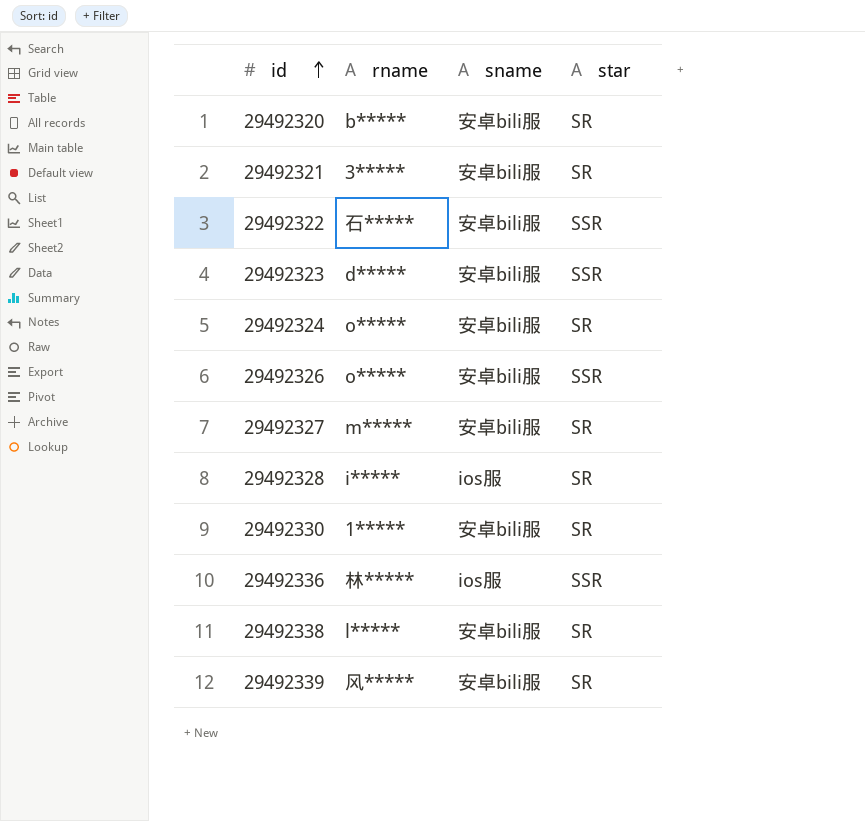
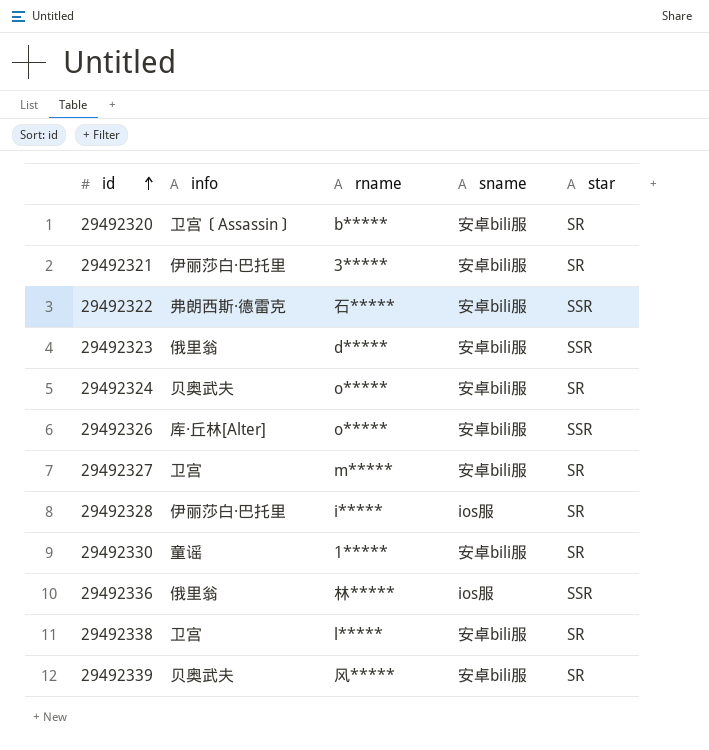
column info | position: none -> 2

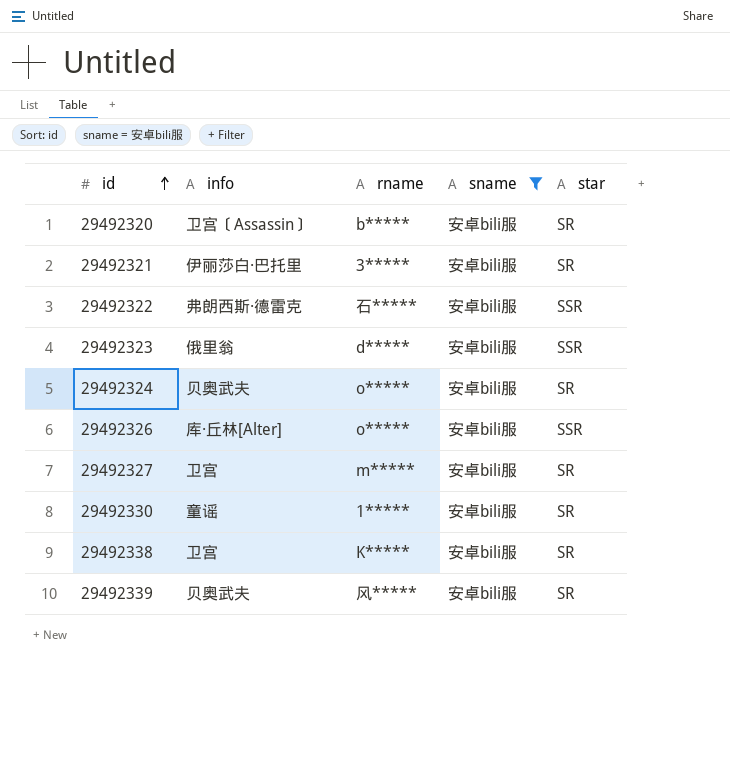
filter: none -> sname = 安卓bili服
29492338 | rname: l***** -> K*****

